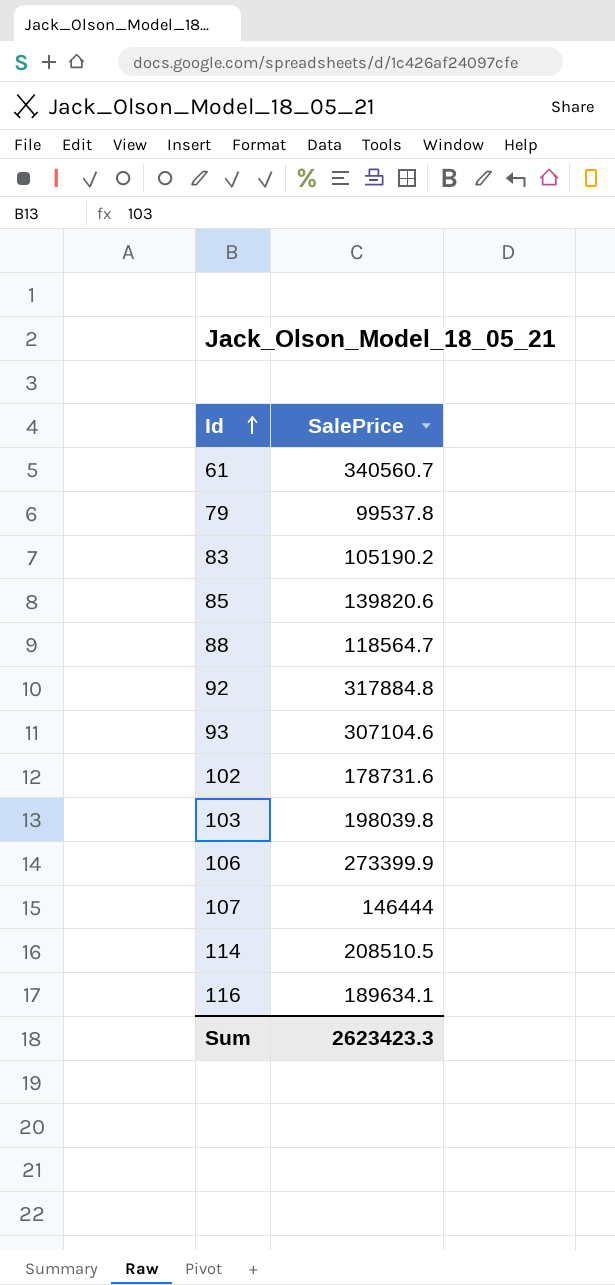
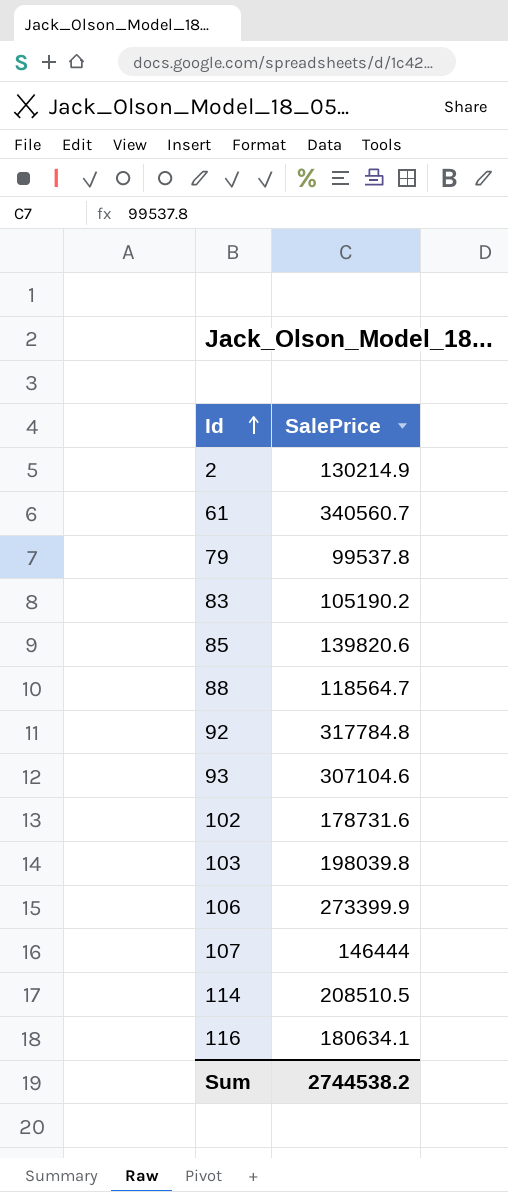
row 2: none -> 130214.9
92 | SalePrice: 317884.8 -> 317784.8
116 | SalePrice: 189634.1 -> 180634.1
Sum | SalePrice: 2623423.3 -> 2744538.2

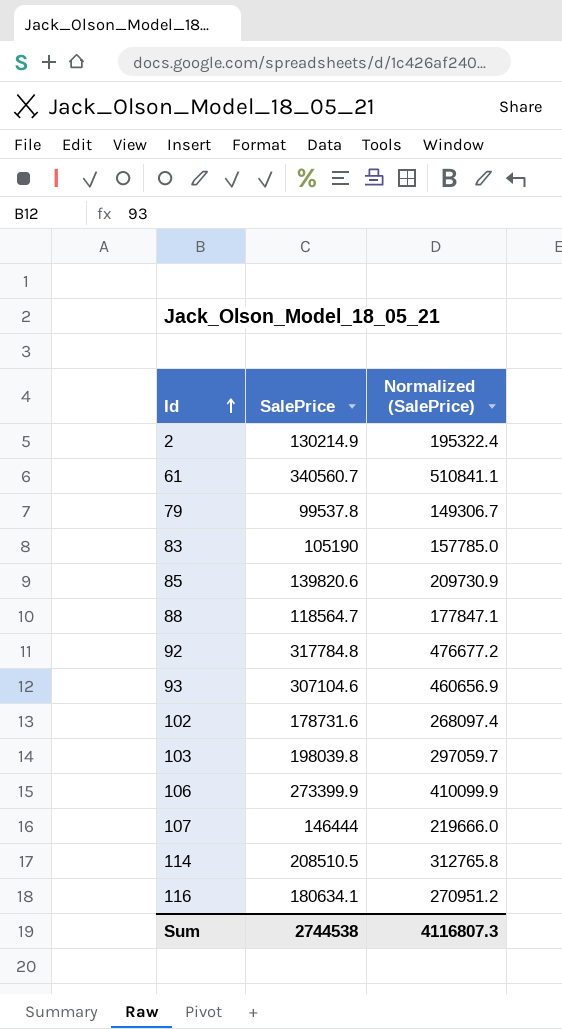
column Normalized (SalePrice) | formula: none -> [SalePrice] * 1.5
83 | SalePrice: 105190.2 -> 105190
Sum | SalePrice: 2744538.2 -> 2744538

